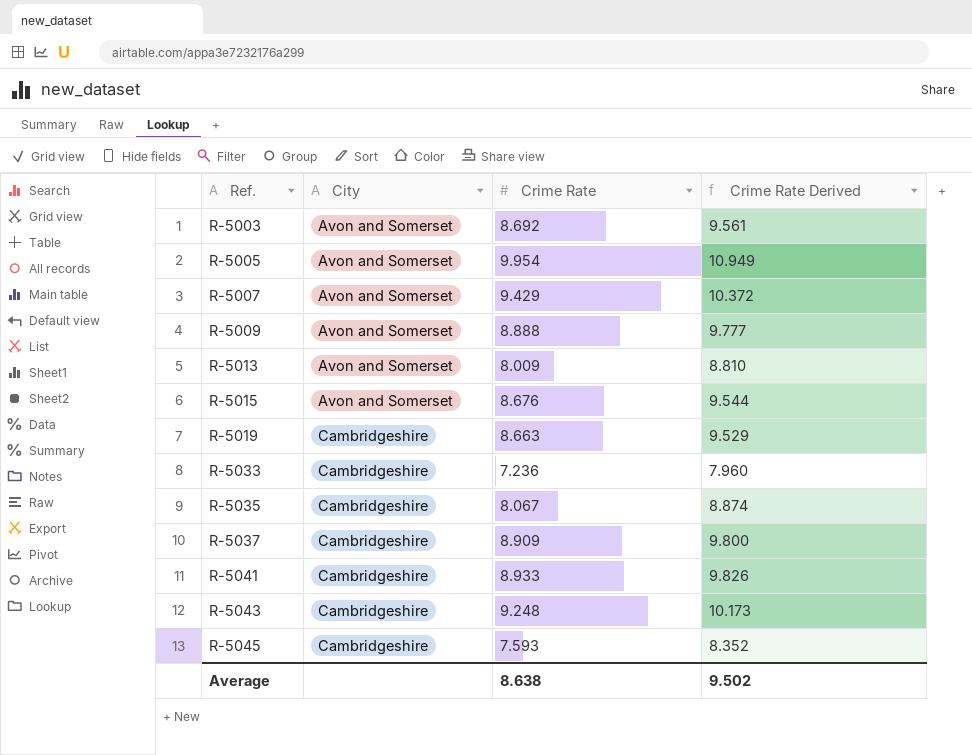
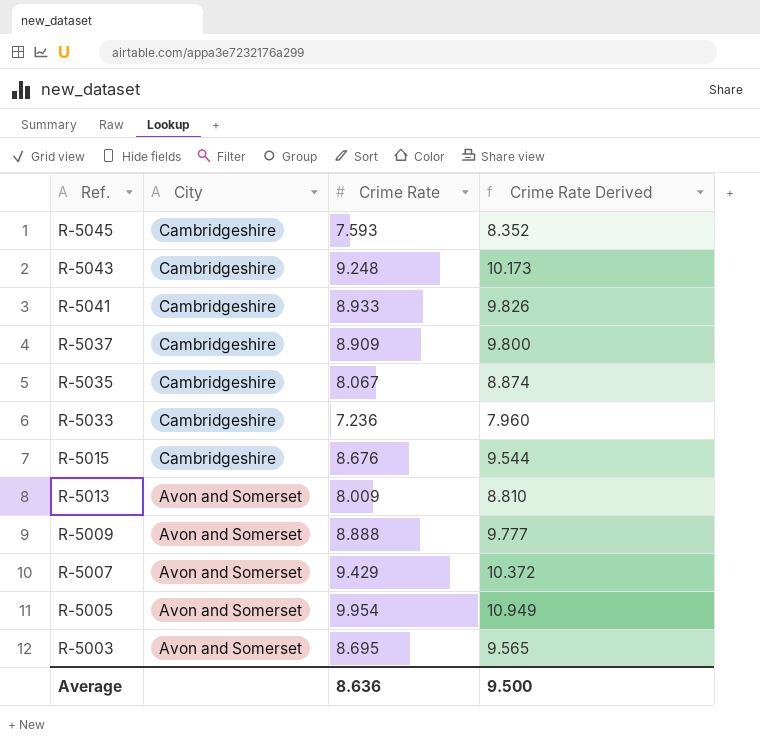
row order: Ref. ascending -> Ref. descending
row R-5019: Cambridgeshire | 8.663 | 9.529 -> none
R-5015 | City: Avon and Somerset -> Cambridgeshire
R-5003 | Crime Rate: 8.692 -> 8.695
R-5003 | Crime Rate Derived: 9.561 -> 9.565
Average | Crime Rate: 8.638 -> 8.636
Average | Crime Rate Derived: 9.502 -> 9.500

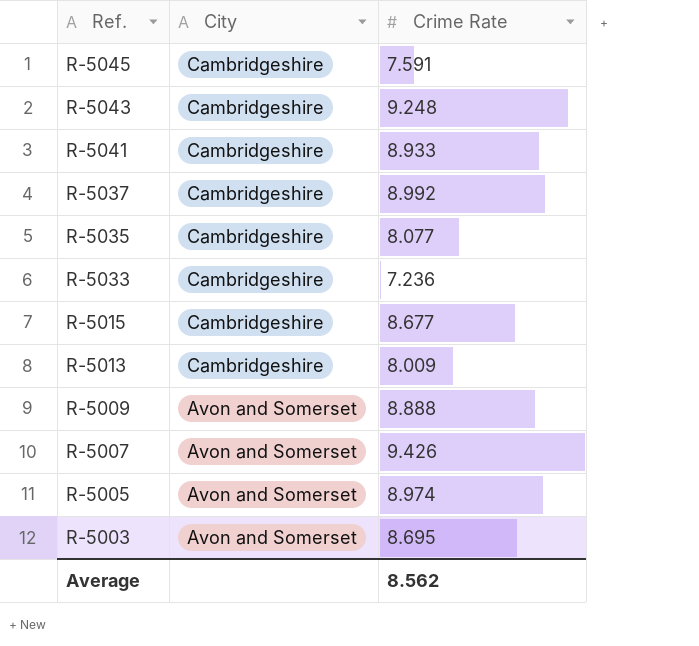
column Crime Rate Derived | formula: [Crime Rate] * 1.1 -> none
R-5045 | Crime Rate: 7.593 -> 7.591
R-5037 | Crime Rate: 8.909 -> 8.992
R-5035 | Crime Rate: 8.067 -> 8.077
R-5015 | Crime Rate: 8.676 -> 8.677
R-5013 | City: Avon and Somerset -> Cambridgeshire
R-5007 | Crime Rate: 9.429 -> 9.426
R-5005 | Crime Rate: 9.954 -> 8.974
Average | Crime Rate: 8.636 -> 8.562

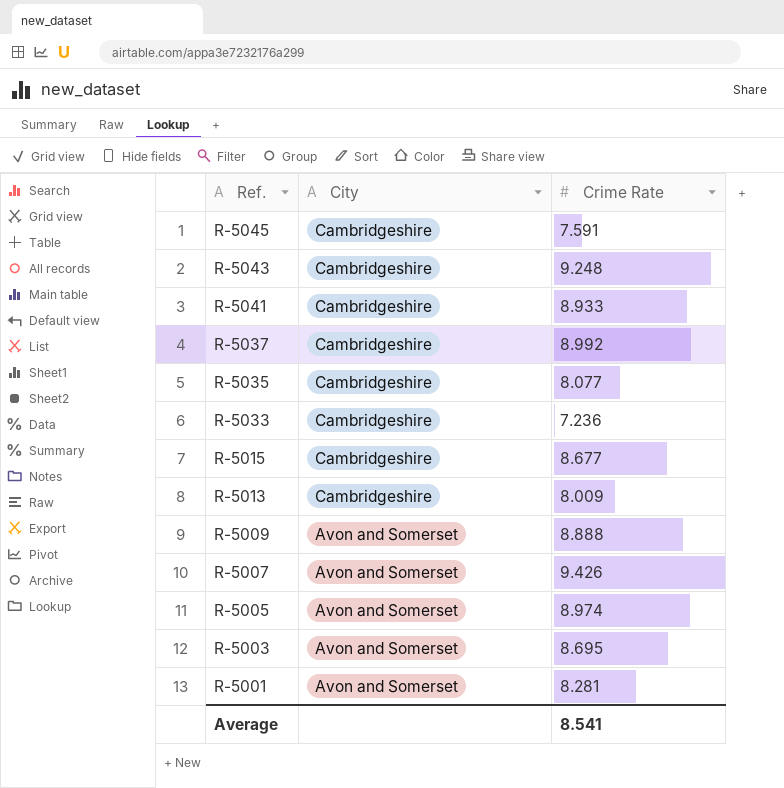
row R-5001: none -> Avon and Somerset | 8.281
Average | Crime Rate: 8.562 -> 8.541

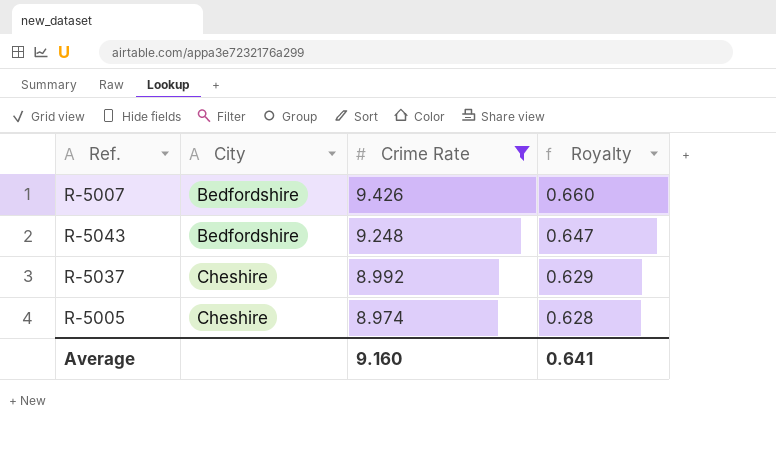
filter: none -> Crime Rate >= 8.974
row order: Ref. descending -> City ascending
column Royalty | formula: none -> [Crime Rate] * 0.07
R-5007 | City: Avon and Somerset -> Bedfordshire
R-5043 | City: Cambridgeshire -> Bedfordshire
R-5037 | City: Cambridgeshire -> Cheshire
R-5005 | City: Avon and Somerset -> Cheshire
Average | Crime Rate: 8.541 -> 9.160

